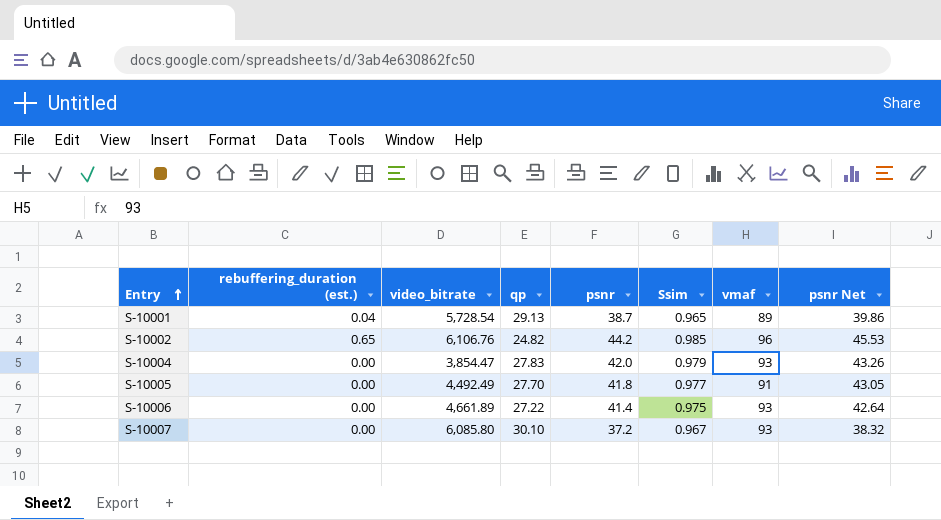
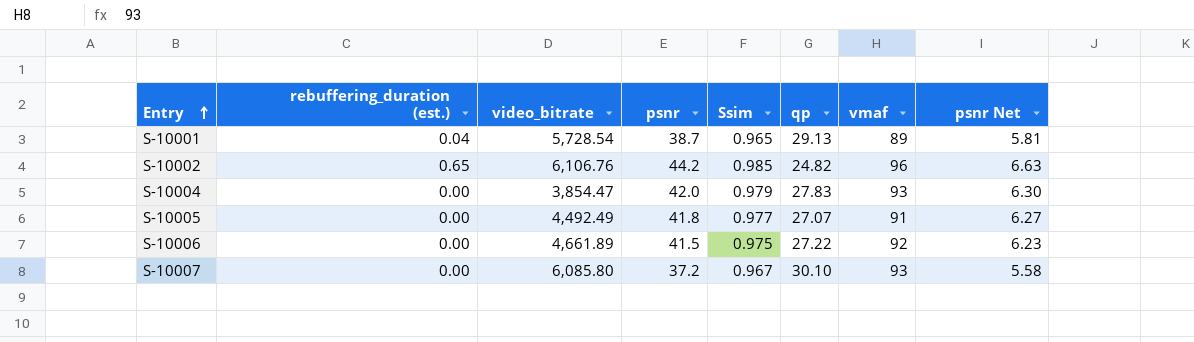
column qp | position: 4 -> 6
column psnr Net | formula: [psnr] * 1.03 -> [psnr] * 0.15
S-10005 | qp: 27.70 -> 27.07
S-10006 | psnr: 41.4 -> 41.5
S-10006 | vmaf: 93 -> 92

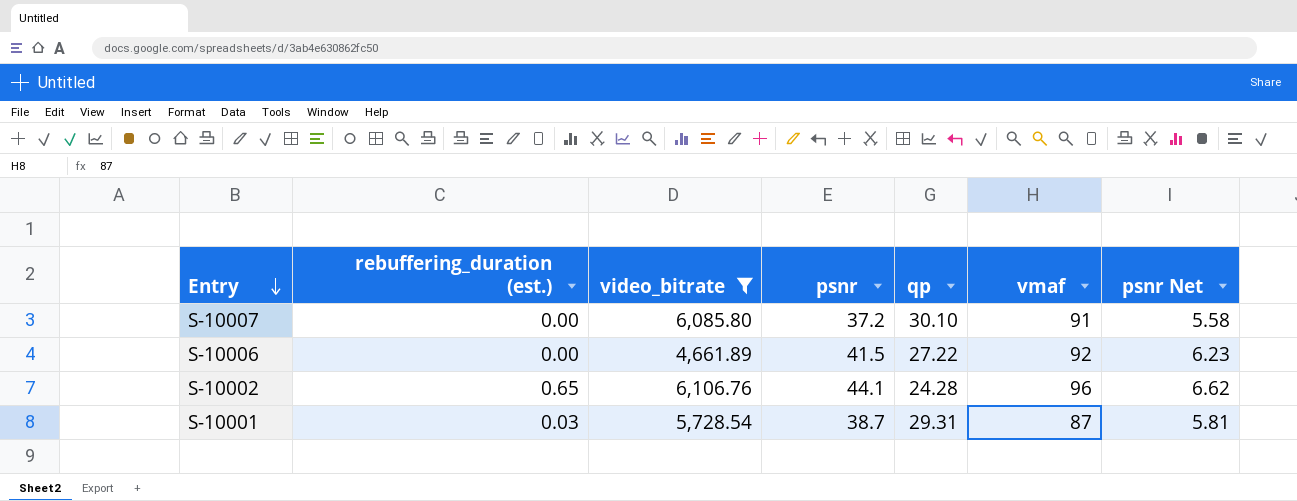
filter: none -> video_bitrate >= 4,661.89
row order: Entry ascending -> Entry descending
column Ssim | position: 5 -> none
S-10007 | vmaf: 93 -> 91
S-10002 | psnr: 44.2 -> 44.1
S-10002 | qp: 24.82 -> 24.28
S-10002 | psnr Net: 6.63 -> 6.62
S-10001 | rebuffering_duration (est.): 0.04 -> 0.03
S-10001 | qp: 29.13 -> 29.31
S-10001 | vmaf: 89 -> 87

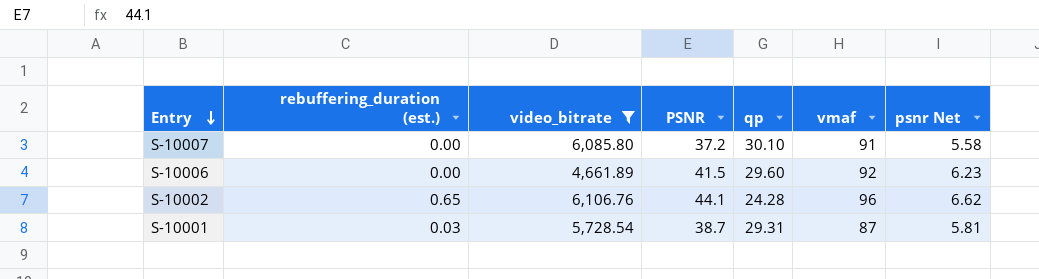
column name: psnr -> PSNR
S-10006 | qp: 27.22 -> 29.60

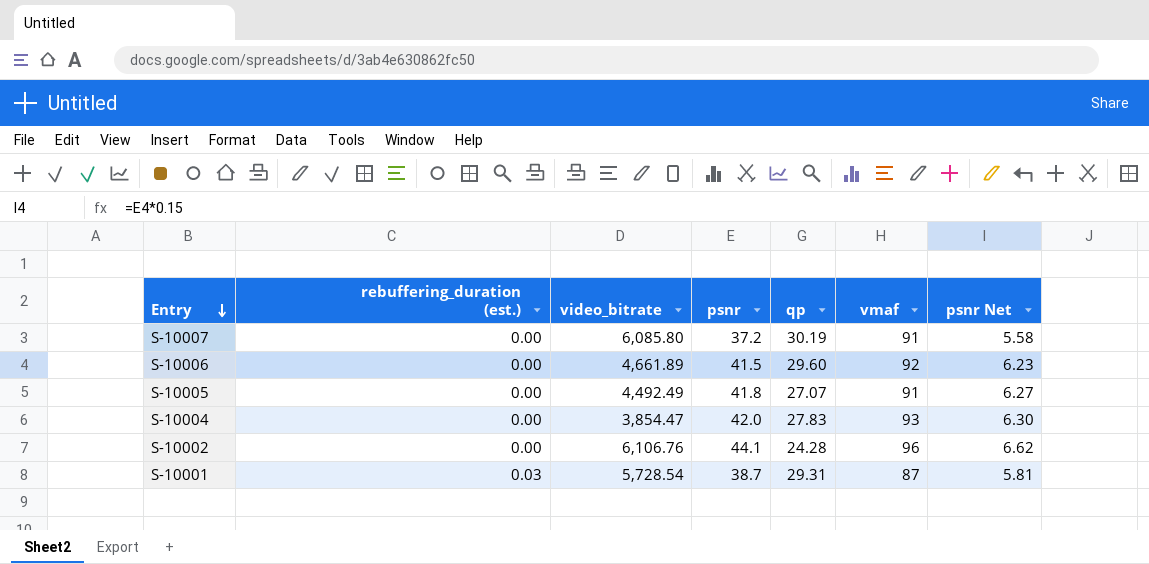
filter: video_bitrate >= 4,661.89 -> none
column name: PSNR -> psnr
S-10007 | qp: 30.10 -> 30.19
S-10002 | rebuffering_duration (est.): 0.65 -> 0.00

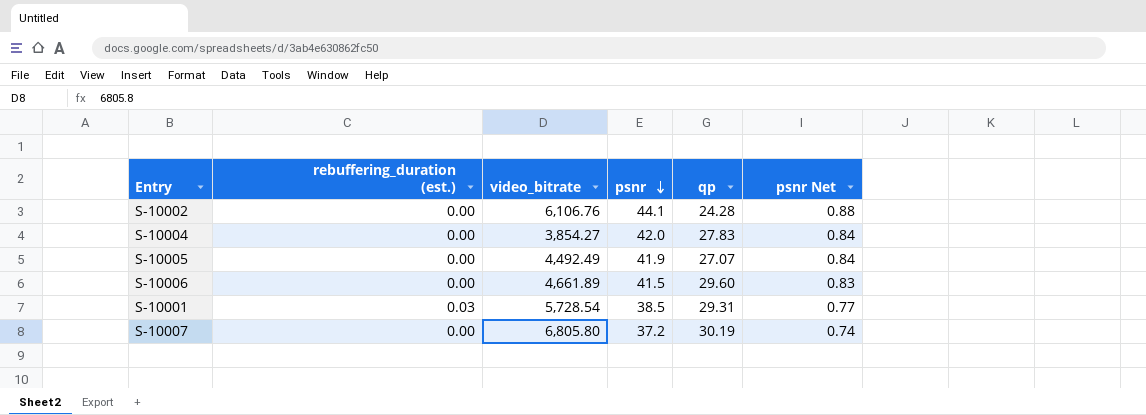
row order: Entry descending -> psnr descending
column vmaf | position: 6 -> none
column psnr Net | formula: [psnr] * 0.15 -> [psnr] * 0.02
S-10004 | video_bitrate: 3,854.47 -> 3,854.27
S-10005 | psnr: 41.8 -> 41.9
S-10001 | psnr: 38.7 -> 38.5
S-10007 | video_bitrate: 6,085.80 -> 6,805.80

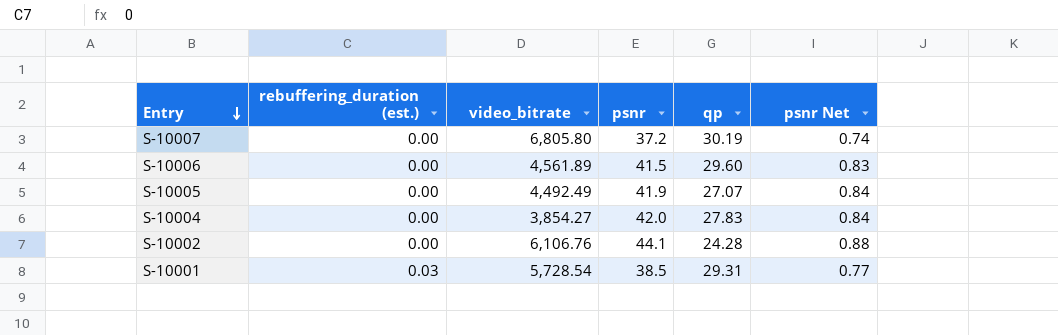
row order: psnr descending -> Entry descending
S-10006 | video_bitrate: 4,661.89 -> 4,561.89

